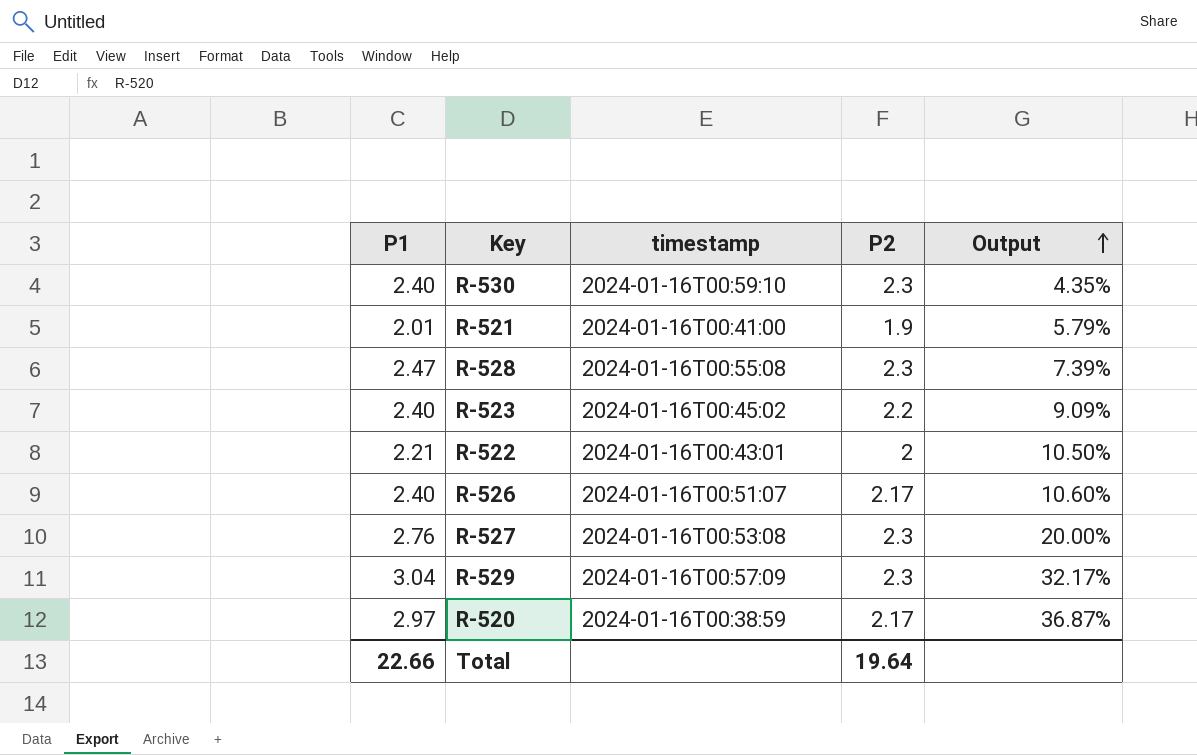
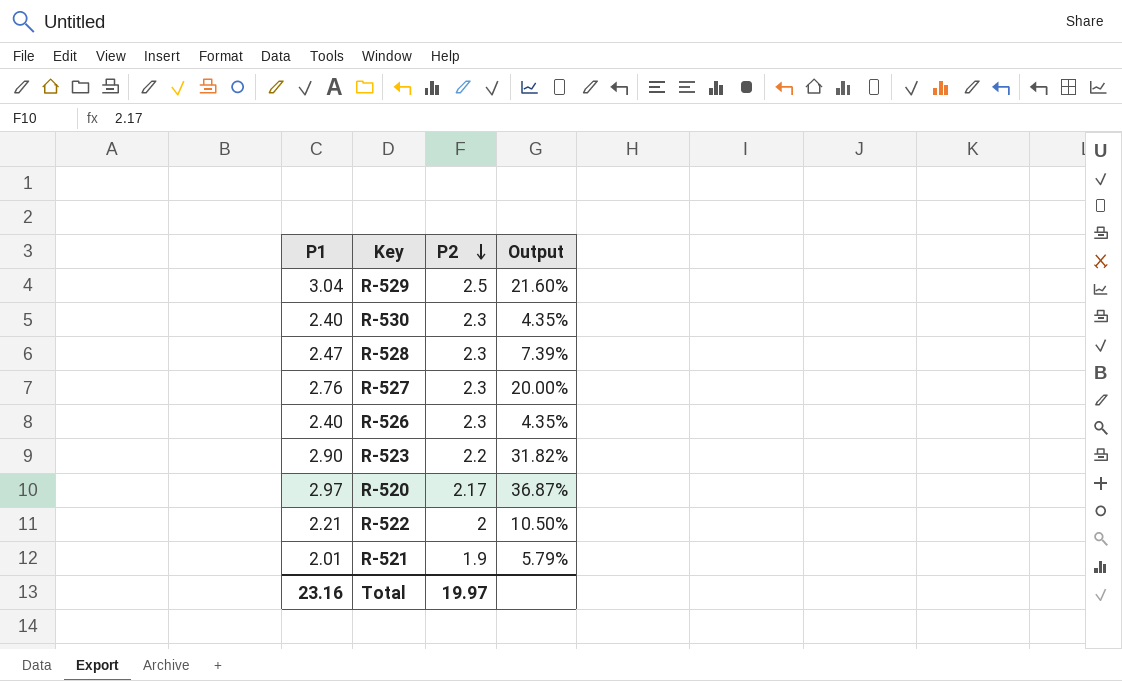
row order: Output ascending -> P2 descending
column timestamp | position: 3 -> none
R-529 | P2: 2.3 -> 2.5
R-529 | Output: 32.17% -> 21.60%
R-526 | P2: 2.17 -> 2.3
R-526 | Output: 10.60% -> 4.35%
R-523 | P1: 2.40 -> 2.90
R-523 | Output: 9.09% -> 31.82%
Total | P1: 22.66 -> 23.16
Total | P2: 19.64 -> 19.97

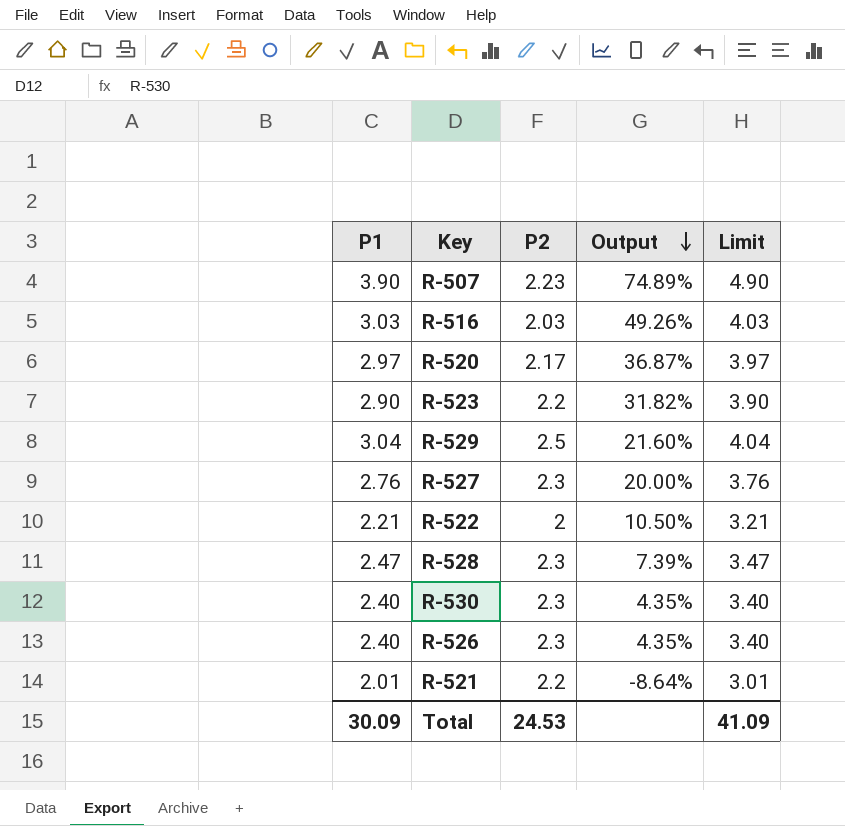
row order: P2 descending -> Output descending
column Limit | formula: none -> [P1] + 1
row R-507: none -> 3.90 | 2.23 | 74.89% | 4.90
row R-516: none -> 3.03 | 2.03 | 49.26% | 4.03
R-521 | P2: 1.9 -> 2.2
R-521 | Output: 5.79% -> -8.64%
Total | P1: 23.16 -> 30.09
Total | P2: 19.97 -> 24.53

